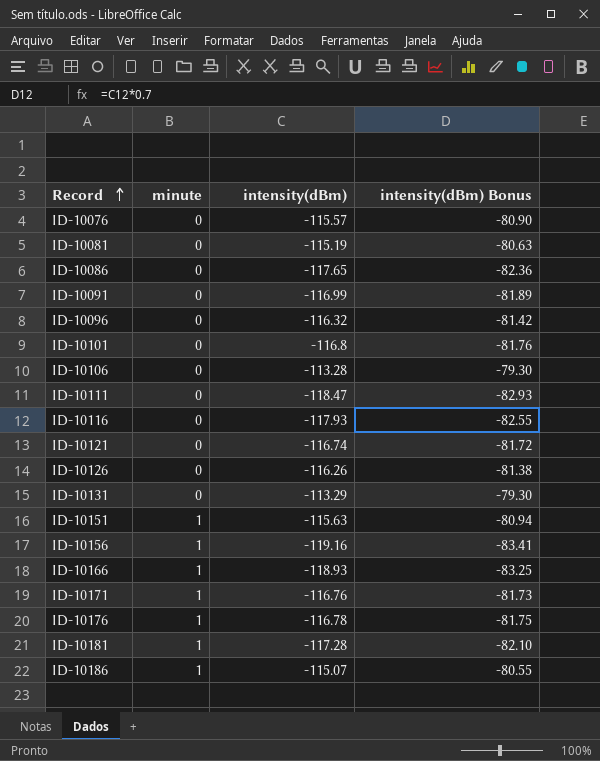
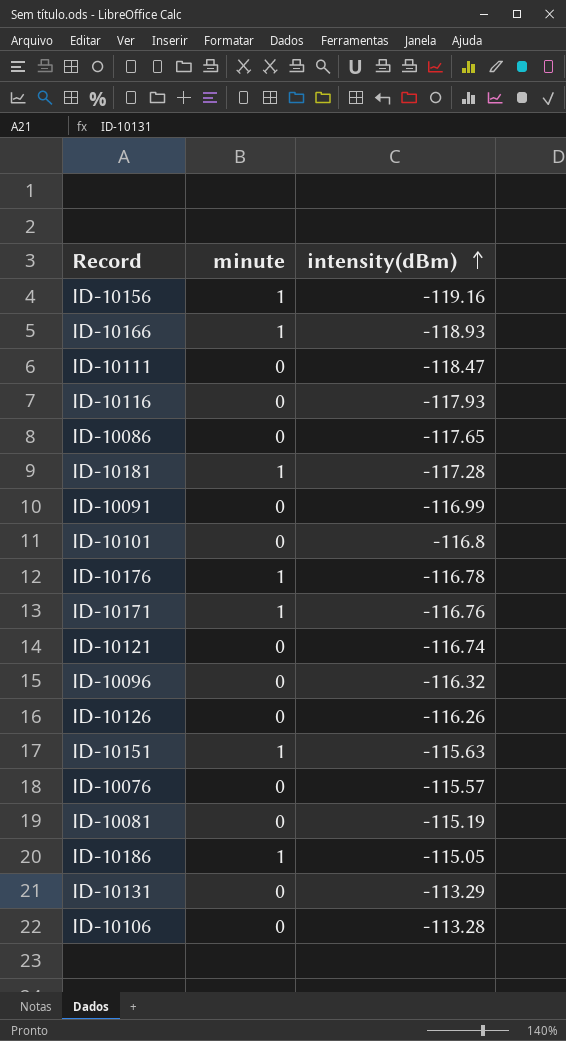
row order: Record ascending -> intensity(dBm) ascending
column intensity(dBm) Bonus | formula: [intensity(dBm)] * 0.7 -> none
ID-10186 | intensity(dBm): -115.07 -> -115.05

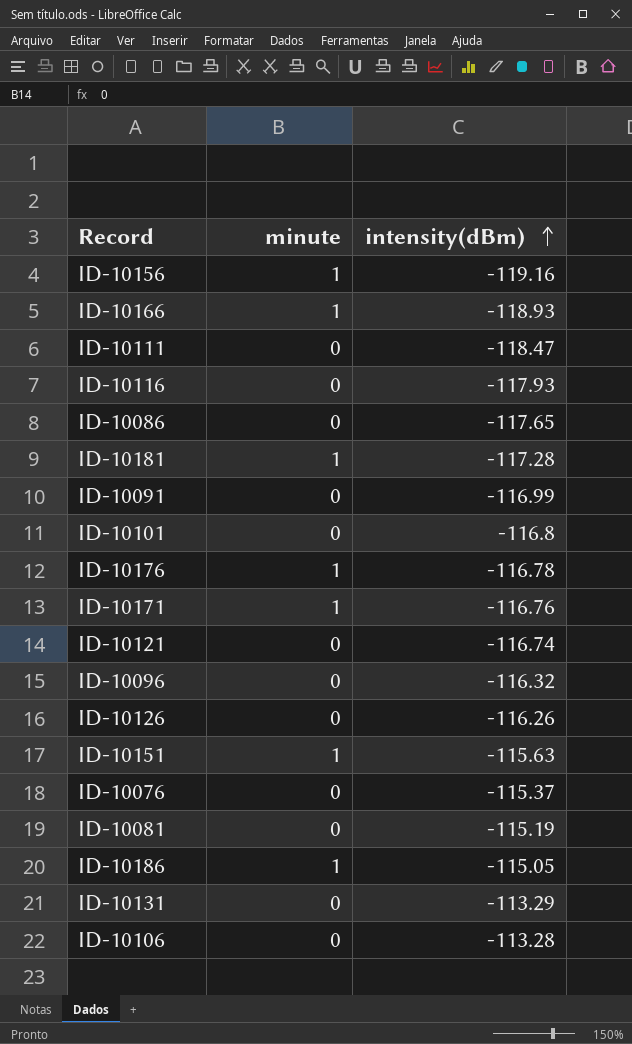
ID-10076 | intensity(dBm): -115.57 -> -115.37

